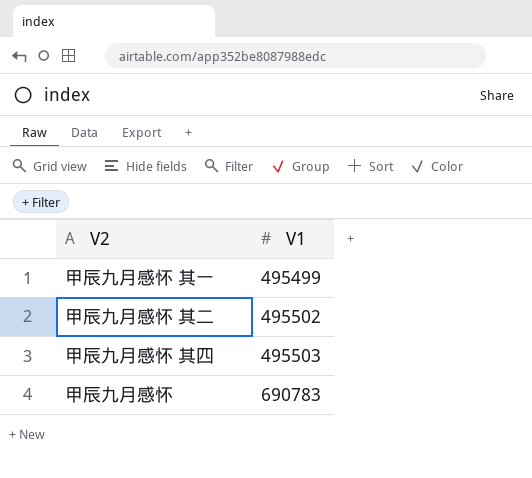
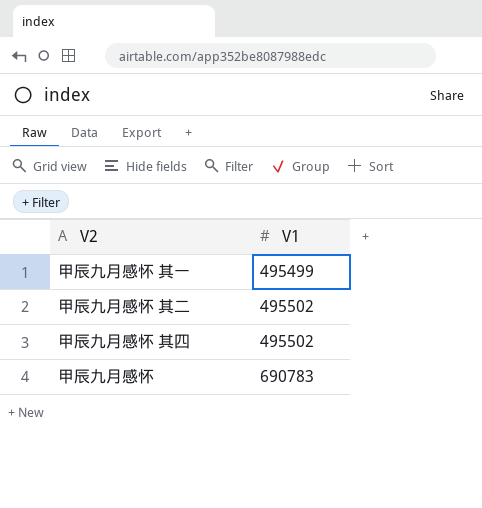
甲辰九月感怀 其四 | V1: 495503 -> 495502

